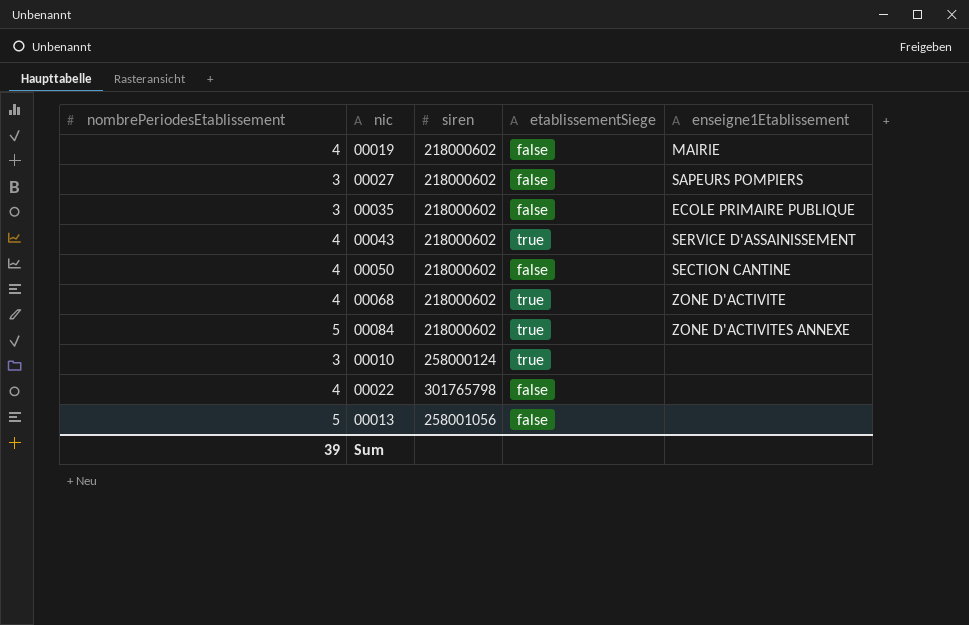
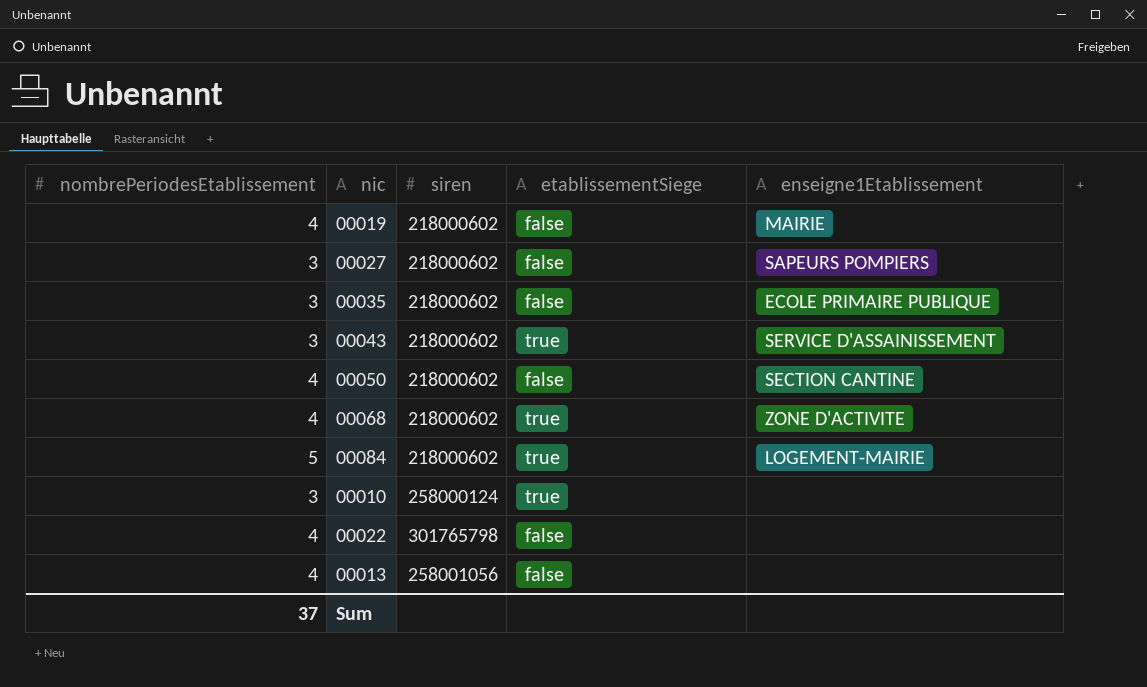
00043 | nombrePeriodesEtablissement: 4 -> 3
00084 | enseigne1Etablissement: ZONE D'ACTIVITES ANNEXE -> LOGEMENT-MAIRIE
00013 | nombrePeriodesEtablissement: 5 -> 4
Sum | nombrePeriodesEtablissement: 39 -> 37

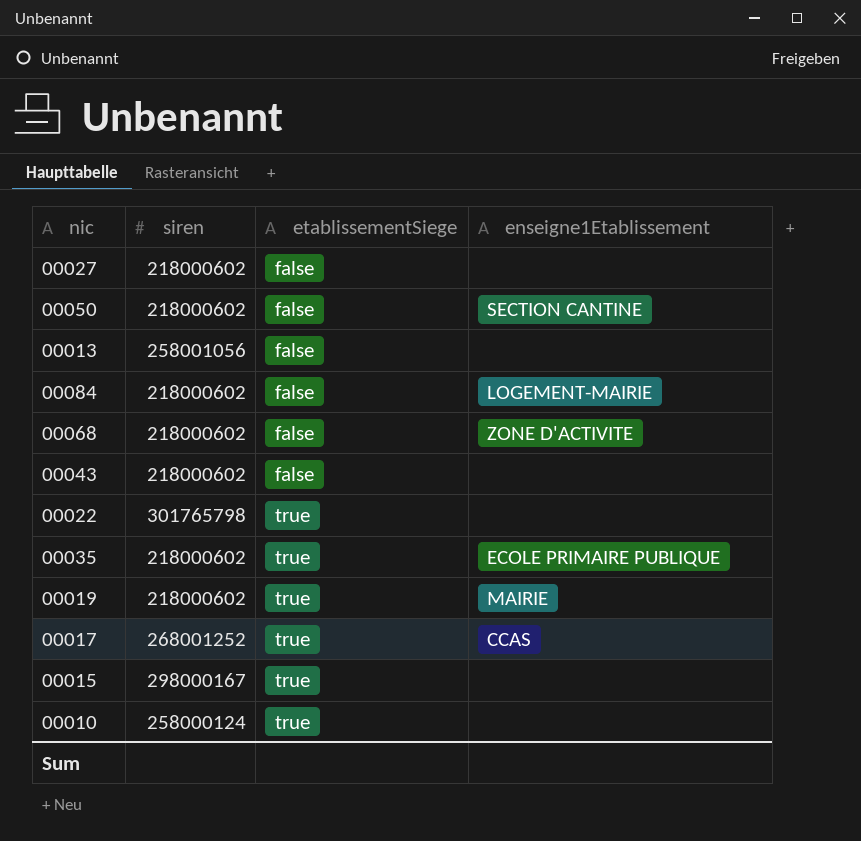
row order: none -> etablissementSiege ascending
column nombrePeriodesEtablissement | position: 1 -> none
00027 | enseigne1Etablissement: SAPEURS POMPIERS -> none
00084 | etablissementSiege: true -> false
00068 | etablissementSiege: true -> false
00043 | etablissementSiege: true -> false
00043 | enseigne1Etablissement: SERVICE D'ASSAINISSEMENT -> none
00022 | etablissementSiege: false -> true
00035 | etablissementSiege: false -> true
00019 | etablissementSiege: false -> true
row 00017: none -> 268001252 | true | CCAS
row 00015: none -> 298000167 | true | none

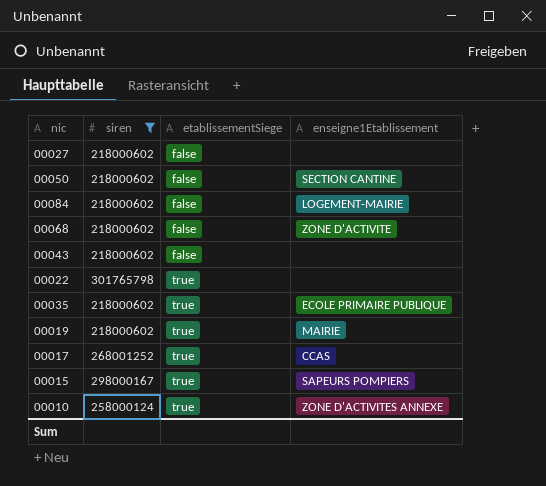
filter: none -> siren != 258001056
00015 | enseigne1Etablissement: none -> SAPEURS POMPIERS
00010 | enseigne1Etablissement: none -> ZONE D'ACTIVITES ANNEXE

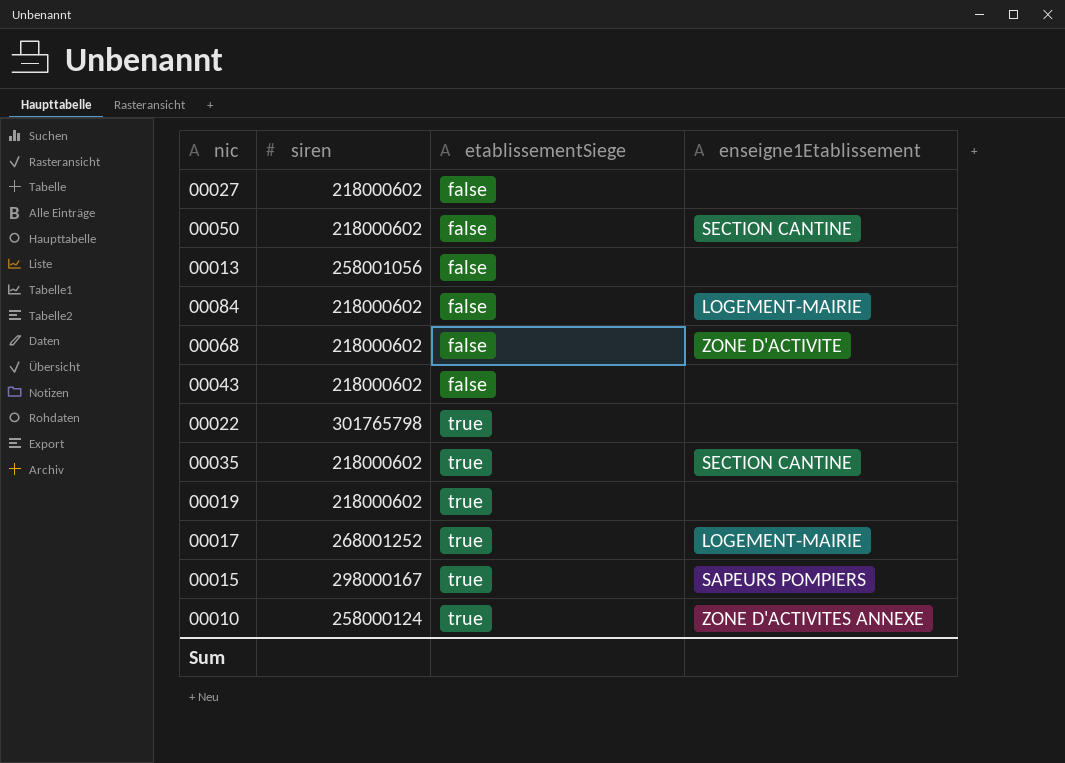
filter: siren != 258001056 -> none
00035 | enseigne1Etablissement: ECOLE PRIMAIRE PUBLIQUE -> SECTION CANTINE
00019 | enseigne1Etablissement: MAIRIE -> none
00017 | enseigne1Etablissement: CCAS -> LOGEMENT-MAIRIE

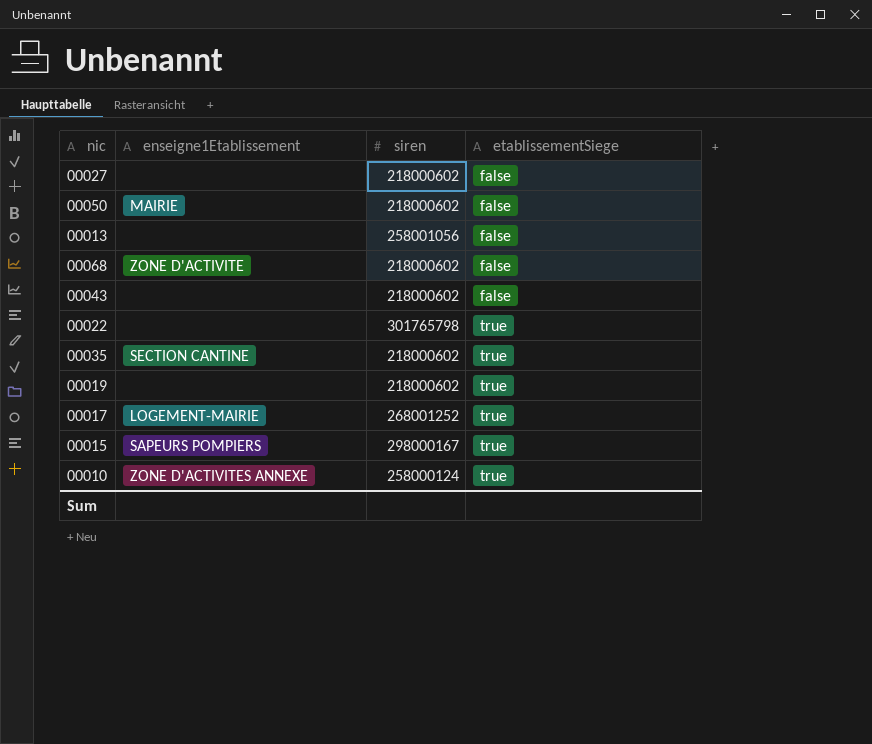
column enseigne1Etablissement | position: 4 -> 2
row 00084: 218000602 | false | LOGEMENT-MAIRIE -> none
00050 | enseigne1Etablissement: SECTION CANTINE -> MAIRIE

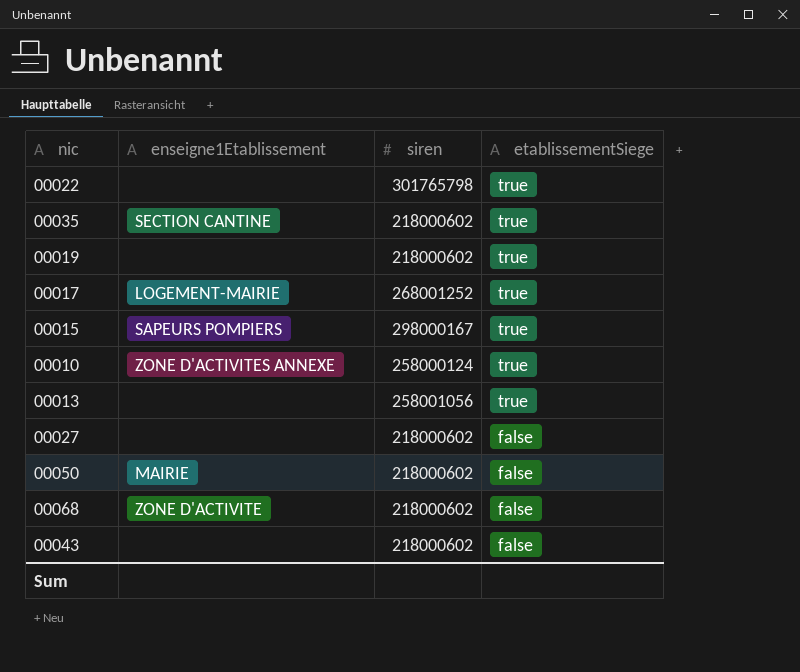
row order: etablissementSiege ascending -> etablissementSiege descending
00013 | etablissementSiege: false -> true

